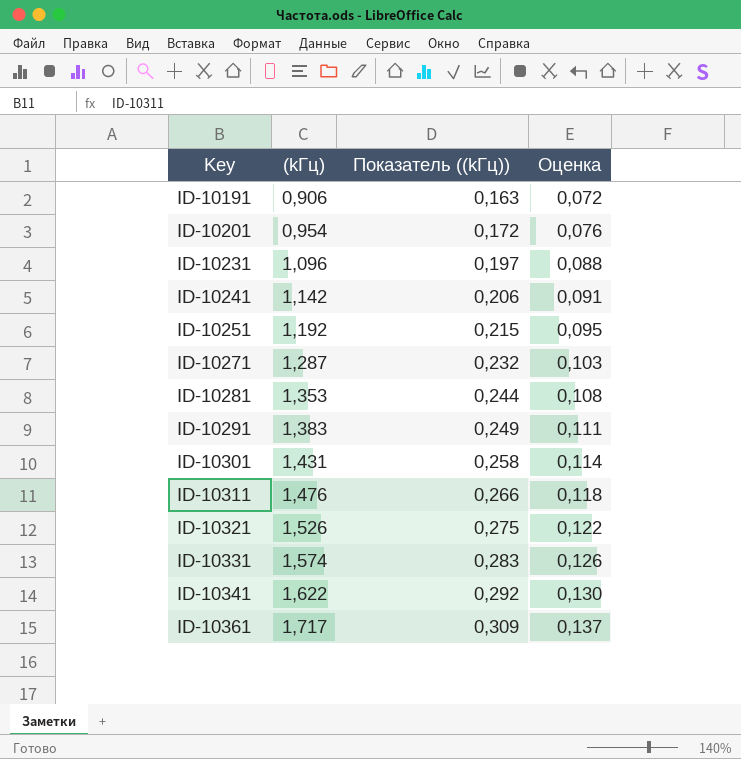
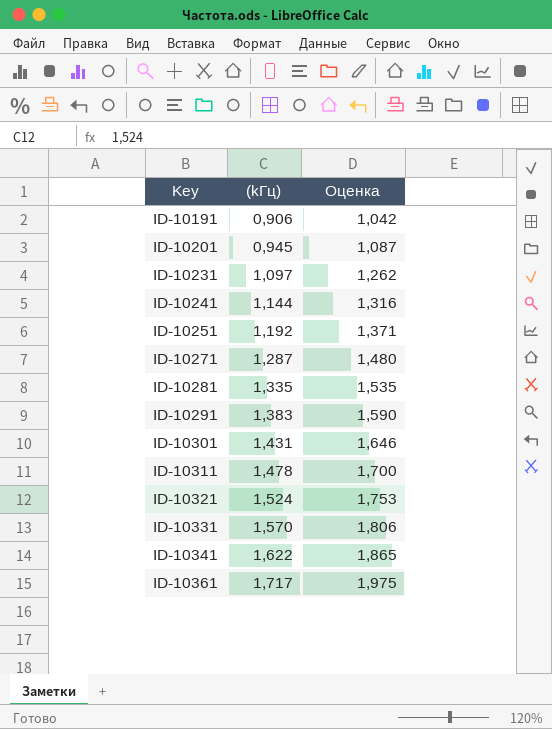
column Показатель ((kГц)) | formula: [(kГц)] * 0,18 -> none
column Оценка | formula: [(kГц)] * 0,08 -> [(kГц)] * 1,15
ID-10201 | (kГц): 0,954 -> 0,945
ID-10231 | (kГц): 1,096 -> 1,097
ID-10241 | (kГц): 1,142 -> 1,144
ID-10281 | (kГц): 1,353 -> 1,335
ID-10311 | (kГц): 1,476 -> 1,478
ID-10321 | (kГц): 1,526 -> 1,524
ID-10331 | (kГц): 1,574 -> 1,570

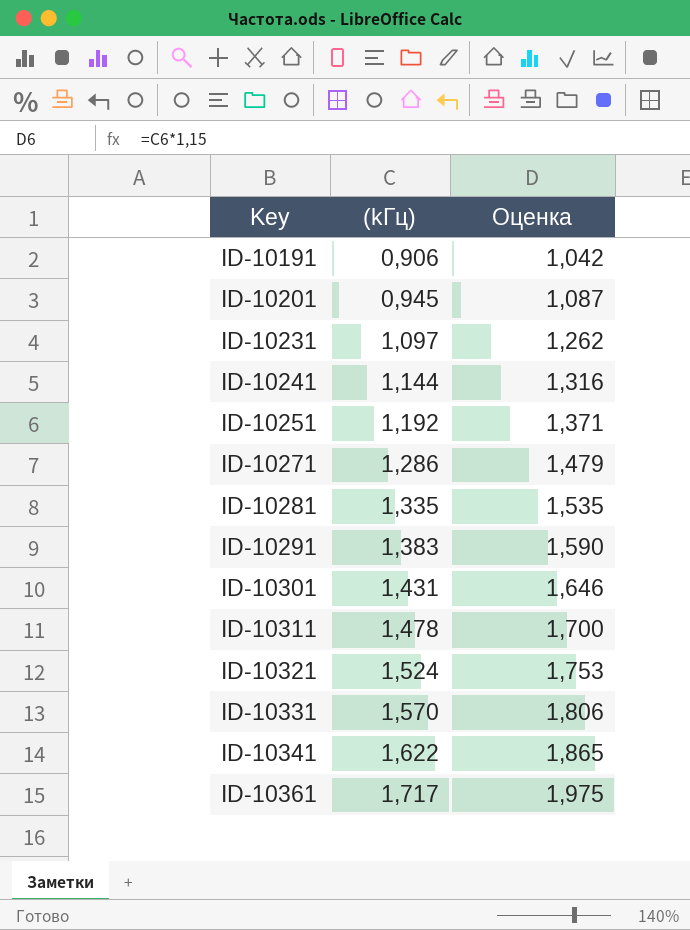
ID-10271 | (kГц): 1,287 -> 1,286
ID-10271 | Оценка: 1,480 -> 1,479

